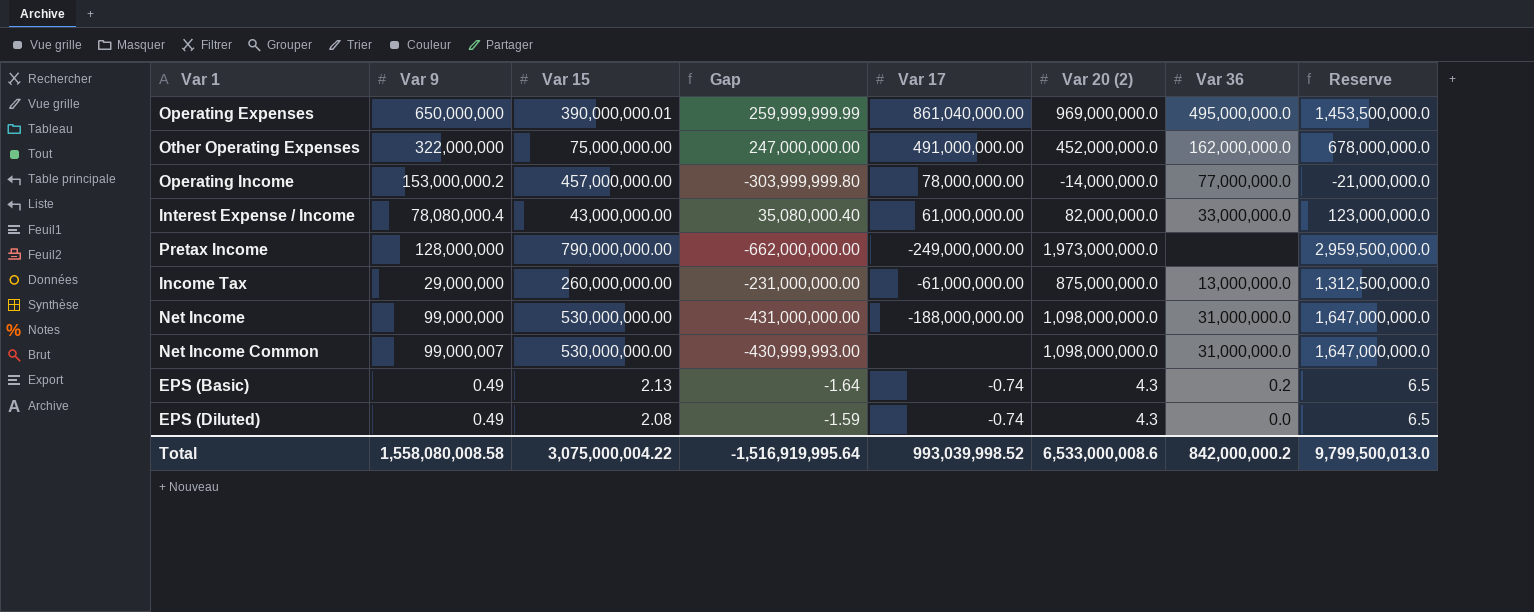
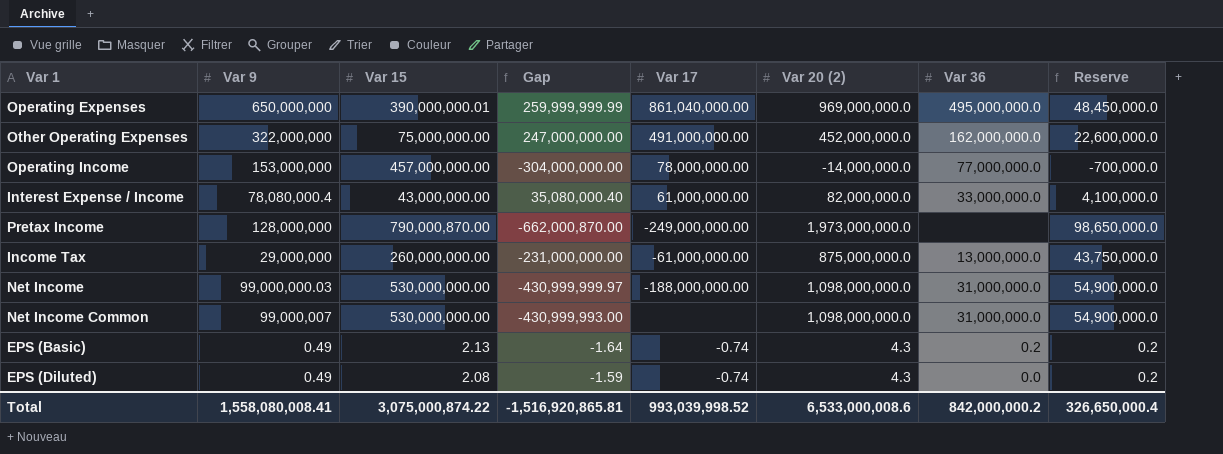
column Reserve | formula: [Var 20 (2)] * 1.5 -> [Var 20 (2)] * 0.05
Operating Income | Var 9: 153,000,000.2 -> 153,000,000
Operating Income | Gap: -303,999,999.80 -> -304,000,000.00
Pretax Income | Var 15: 790,000,000.00 -> 790,000,870.00
Pretax Income | Gap: -662,000,000.00 -> -662,000,870.00
Net Income | Var 9: 99,000,000 -> 99,000,000.03
Net Income | Gap: -431,000,000.00 -> -430,999,999.97
Total | Var 9: 1,558,080,008.58 -> 1,558,080,008.41
Total | Var 15: 3,075,000,004.22 -> 3,075,000,874.22
Total | Gap: -1,516,919,995.64 -> -1,516,920,865.81
Total | Reserve: 9,799,500,013.0 -> 326,650,000.4

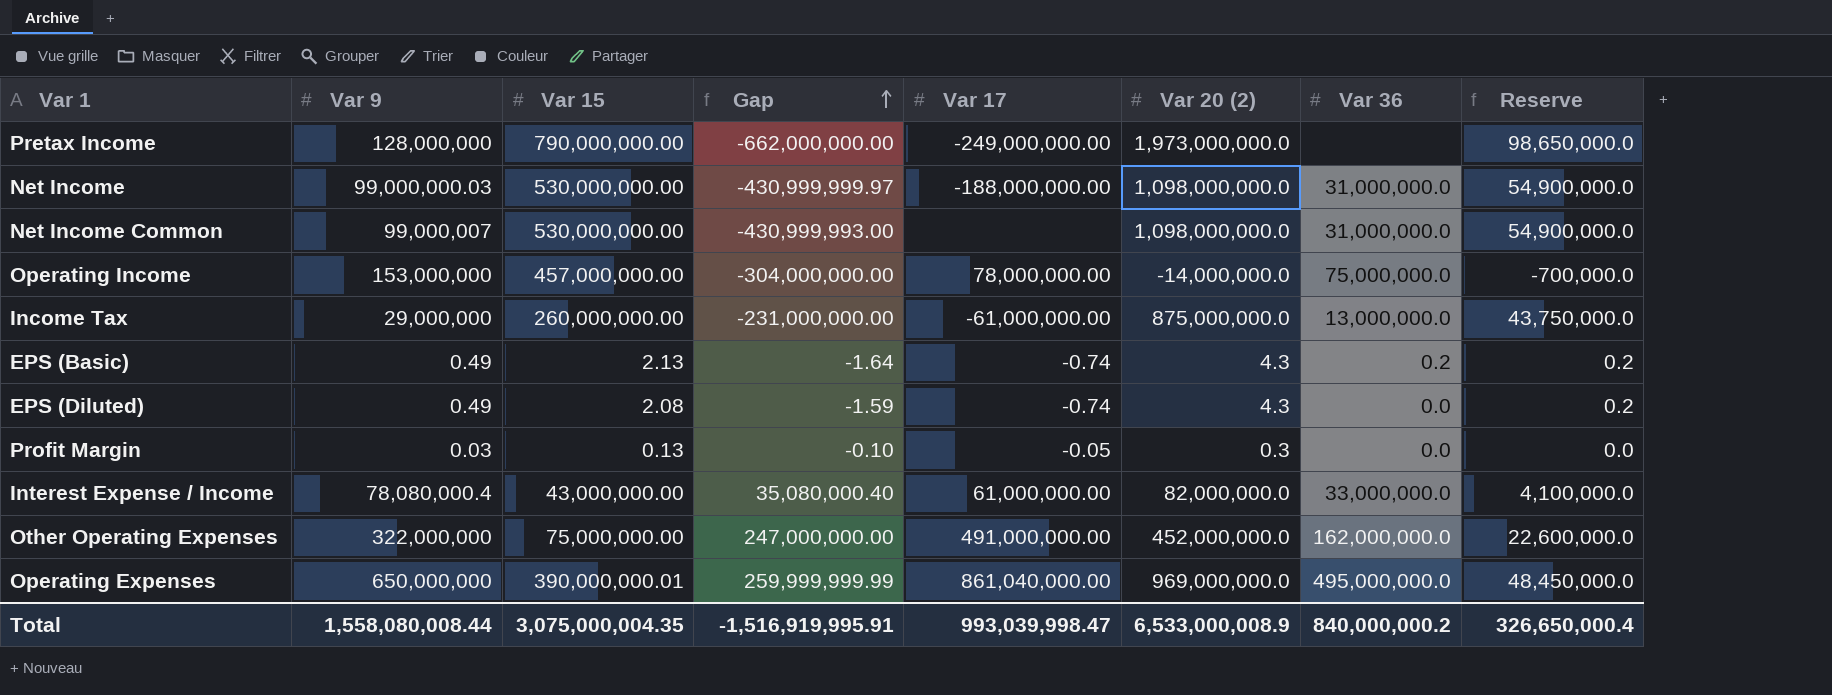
row order: none -> Gap ascending
Pretax Income | Var 15: 790,000,870.00 -> 790,000,000.00
Pretax Income | Gap: -662,000,870.00 -> -662,000,000.00
Operating Income | Var 36: 77,000,000.0 -> 75,000,000.0
row Profit Margin: none -> 0.03 | 0.13 | -0.10 | -0.05 | 0.3 | 0.0 | 0.0
Total | Var 9: 1,558,080,008.41 -> 1,558,080,008.44
Total | Var 15: 3,075,000,874.22 -> 3,075,000,004.35
Total | Gap: -1,516,920,865.81 -> -1,516,919,995.91
Total | Var 17: 993,039,998.52 -> 993,039,998.47
Total | Var 20 (2): 6,533,000,008.6 -> 6,533,000,008.9
Total | Var 36: 842,000,000.2 -> 840,000,000.2

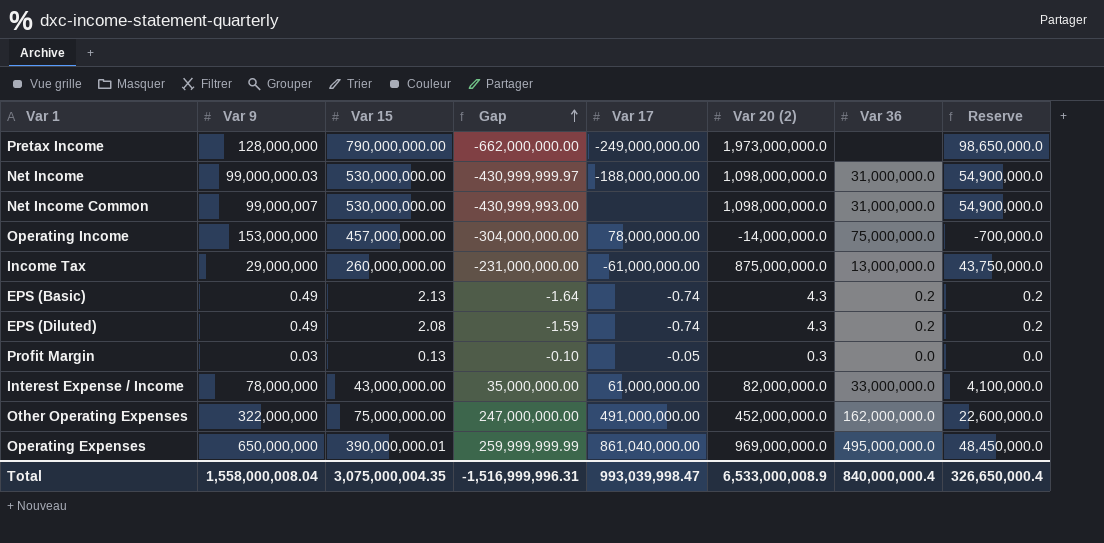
EPS (Diluted) | Var 36: 0.0 -> 0.2
Interest Expense / Income | Var 9: 78,080,000.4 -> 78,000,000
Interest Expense / Income | Gap: 35,080,000.40 -> 35,000,000.00
Total | Var 9: 1,558,080,008.44 -> 1,558,000,008.04
Total | Gap: -1,516,919,995.91 -> -1,516,999,996.31
Total | Var 36: 840,000,000.2 -> 840,000,000.4

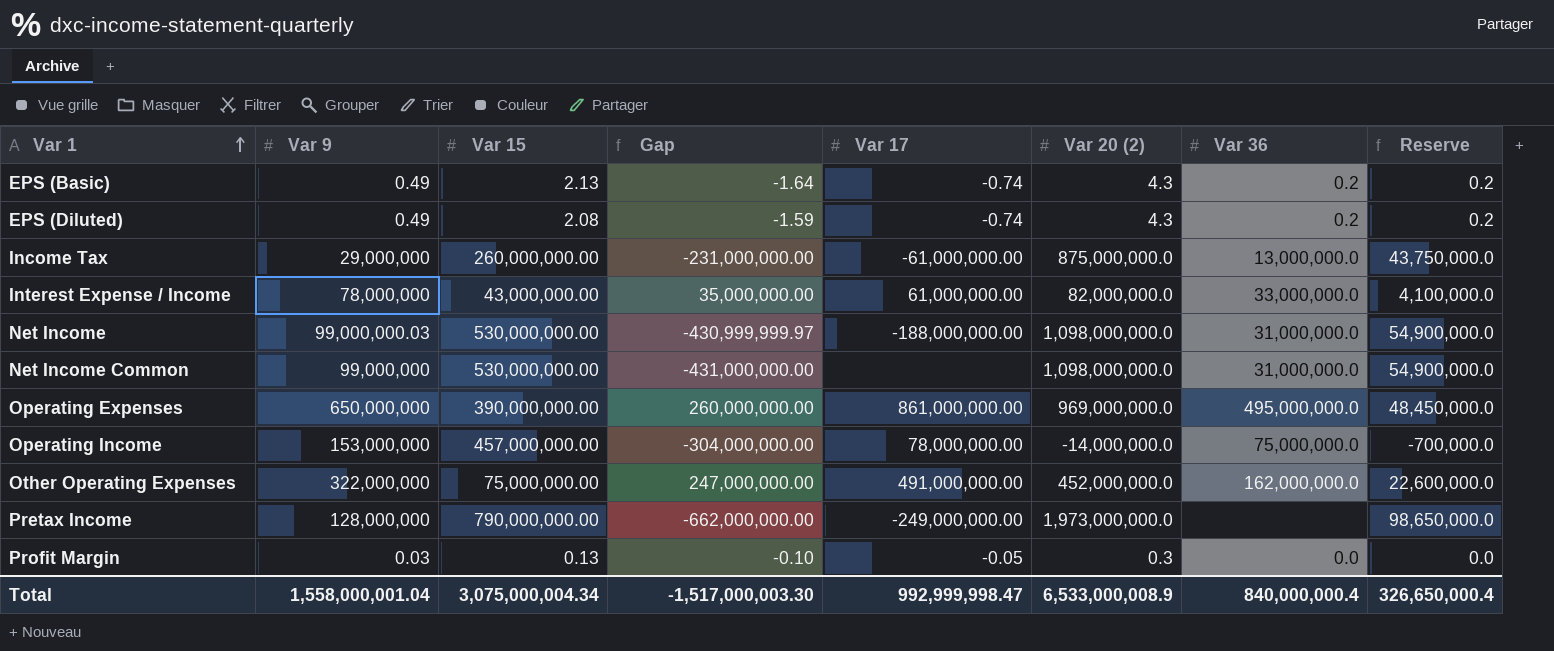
row order: Gap ascending -> Var 1 ascending
Net Income Common | Var 9: 99,000,007 -> 99,000,000
Net Income Common | Gap: -430,999,993.00 -> -431,000,000.00
Operating Expenses | Var 15: 390,000,000.01 -> 390,000,000.00
Operating Expenses | Gap: 259,999,999.99 -> 260,000,000.00
Operating Expenses | Var 17: 861,040,000.00 -> 861,000,000.00
Total | Var 9: 1,558,000,008.04 -> 1,558,000,001.04
Total | Var 15: 3,075,000,004.35 -> 3,075,000,004.34
Total | Gap: -1,516,999,996.31 -> -1,517,000,003.30
Total | Var 17: 993,039,998.47 -> 992,999,998.47

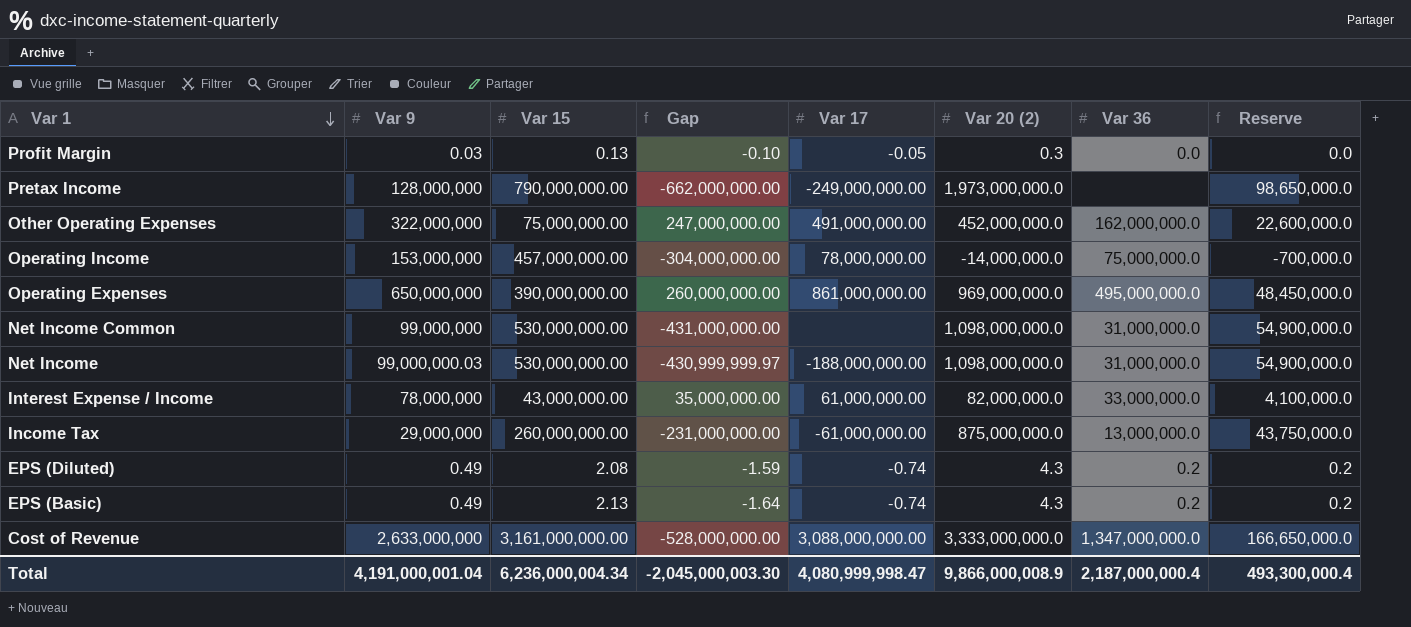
row order: Var 1 ascending -> Var 1 descending
row Cost of Revenue: none -> 2,633,000,000 | 3,161,000,000.00 | -528,000,000.00 | 3,088,000,000.00 | 3,333,000,000.0 | 1,347,000,000.0 | 166,650,000.0
Total | Var 9: 1,558,000,001.04 -> 4,191,000,001.04
Total | Var 15: 3,075,000,004.34 -> 6,236,000,004.34
Total | Gap: -1,517,000,003.30 -> -2,045,000,003.30
Total | Var 17: 992,999,998.47 -> 4,080,999,998.47
Total | Var 20 (2): 6,533,000,008.9 -> 9,866,000,008.9
Total | Var 36: 840,000,000.4 -> 2,187,000,000.4
Total | Reserve: 326,650,000.4 -> 493,300,000.4

